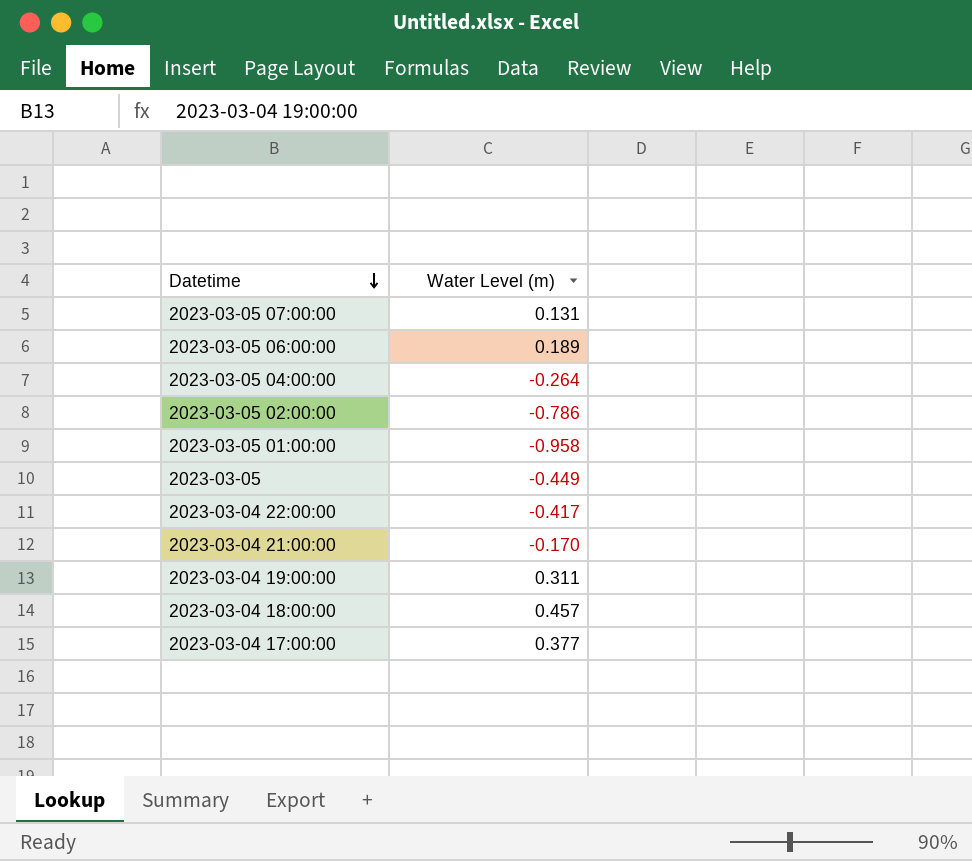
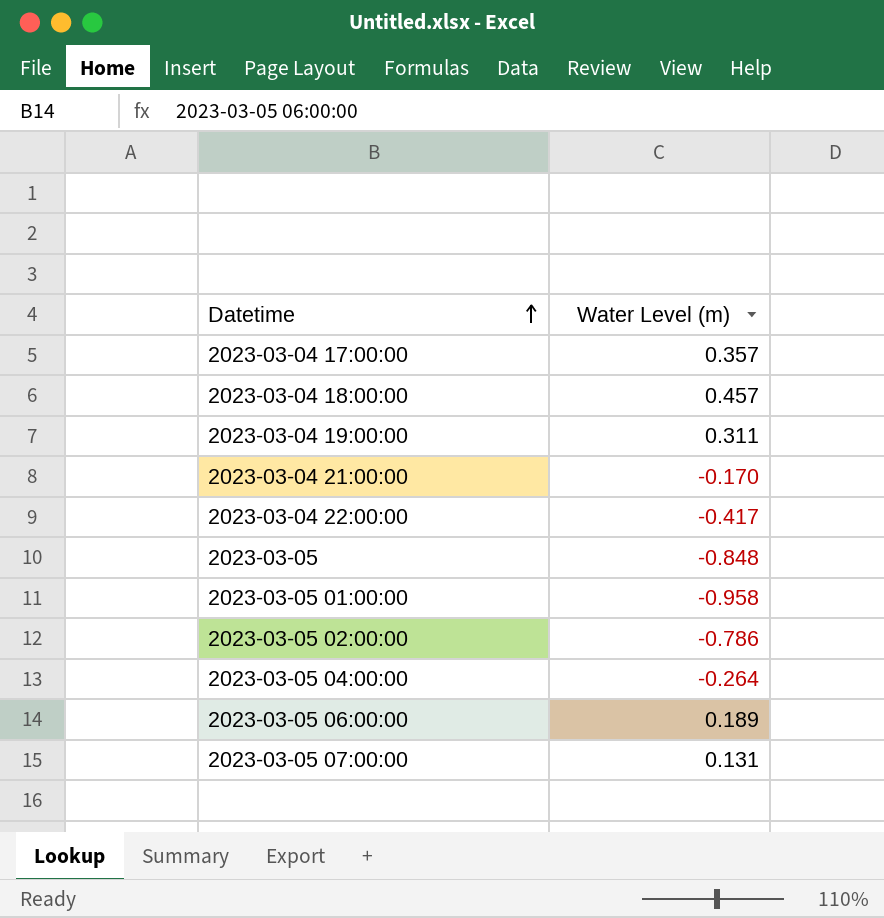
row order: Datetime descending -> Datetime ascending
2023-03-04 17:00:00 | Water Level (m): 0.377 -> 0.357
2023-03-05 | Water Level (m): -0.449 -> -0.848

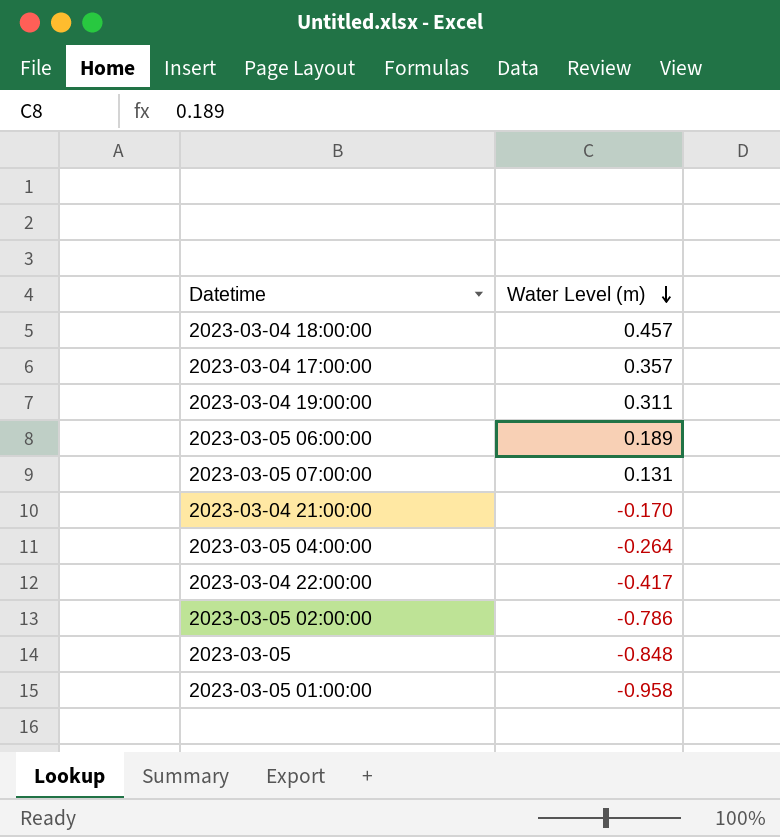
row order: Datetime ascending -> Water Level (m) descending

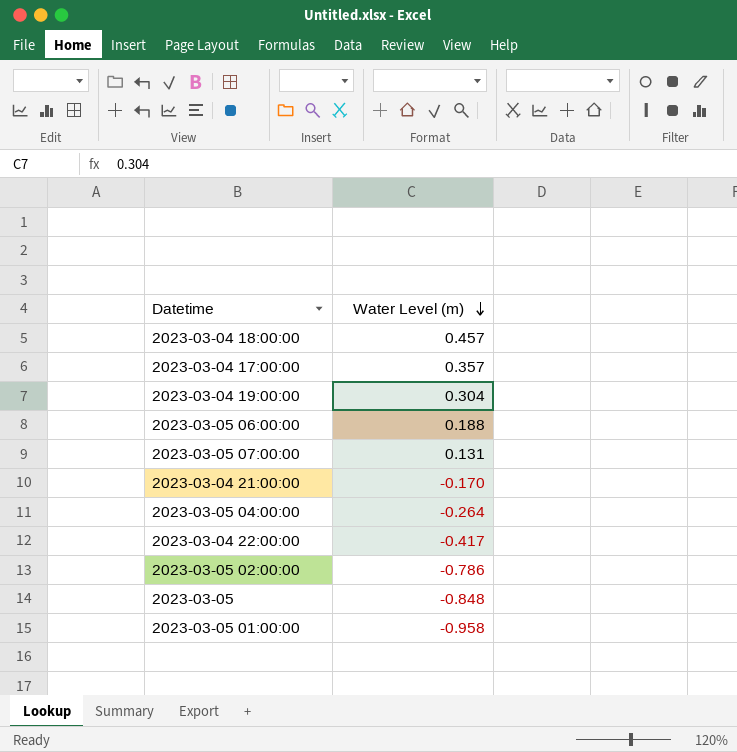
2023-03-04 19:00:00 | Water Level (m): 0.311 -> 0.304
2023-03-05 06:00:00 | Water Level (m): 0.189 -> 0.188

